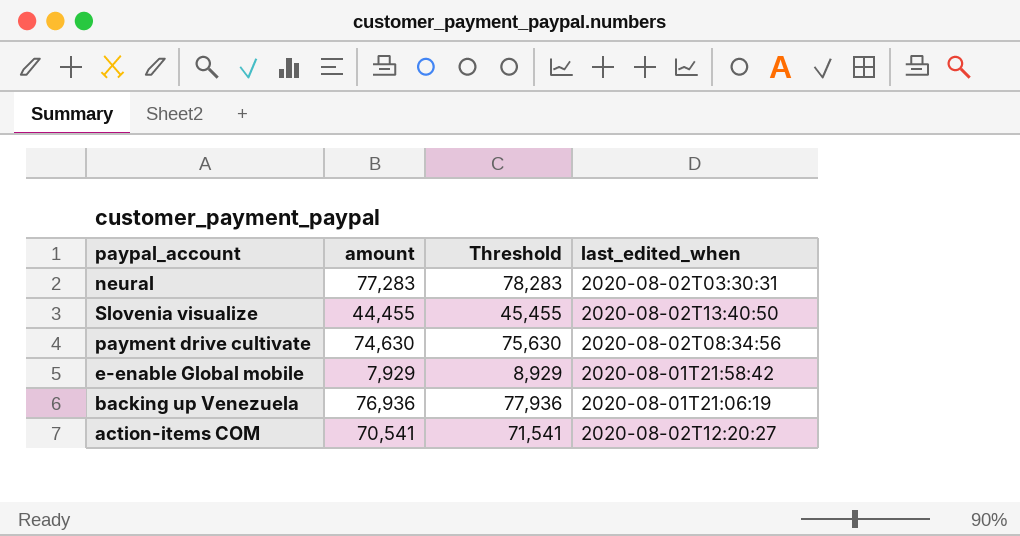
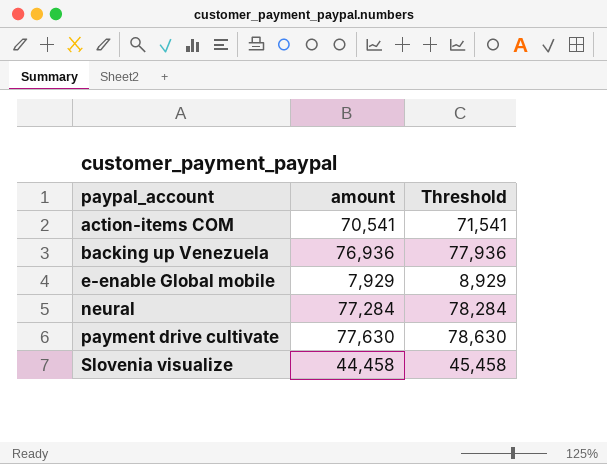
row order: none -> paypal_account ascending
column last_edited_when | position: 4 -> none
neural | amount: 77,283 -> 77,284
neural | Threshold: 78,283 -> 78,284
payment drive cultivate | amount: 74,630 -> 77,630
payment drive cultivate | Threshold: 75,630 -> 78,630
Slovenia visualize | amount: 44,455 -> 44,458
Slovenia visualize | Threshold: 45,455 -> 45,458

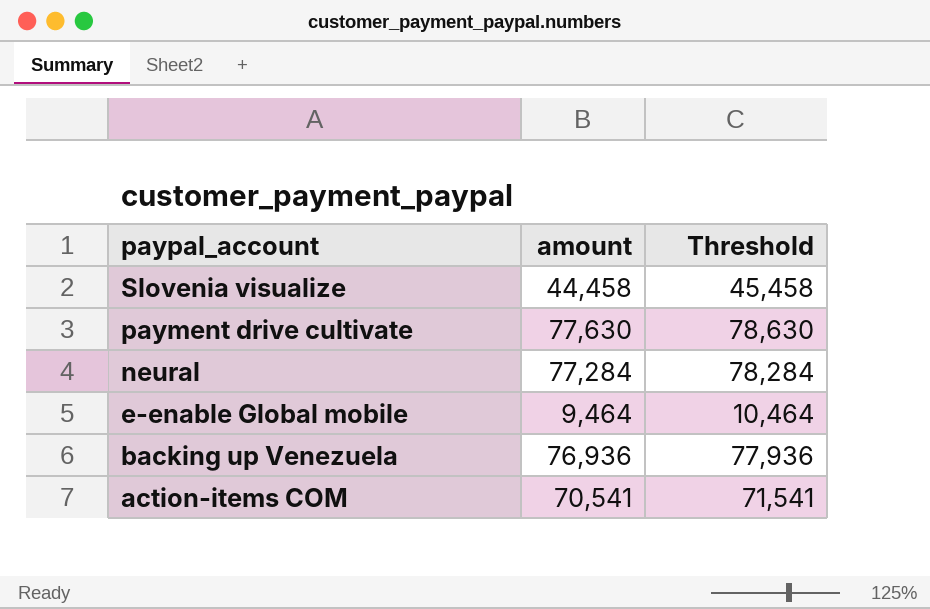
row order: paypal_account ascending -> paypal_account descending
e-enable Global mobile | amount: 7,929 -> 9,464
e-enable Global mobile | Threshold: 8,929 -> 10,464

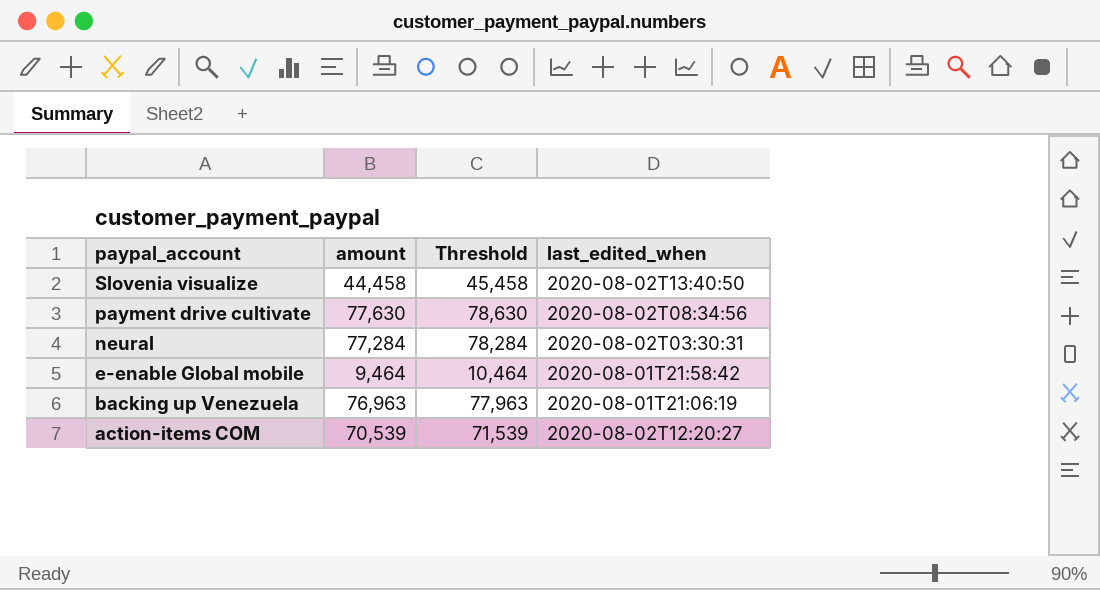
column last_edited_when | position: none -> 4
backing up Venezuela | amount: 76,936 -> 76,963
backing up Venezuela | Threshold: 77,936 -> 77,963
action-items COM | amount: 70,541 -> 70,539
action-items COM | Threshold: 71,541 -> 71,539

